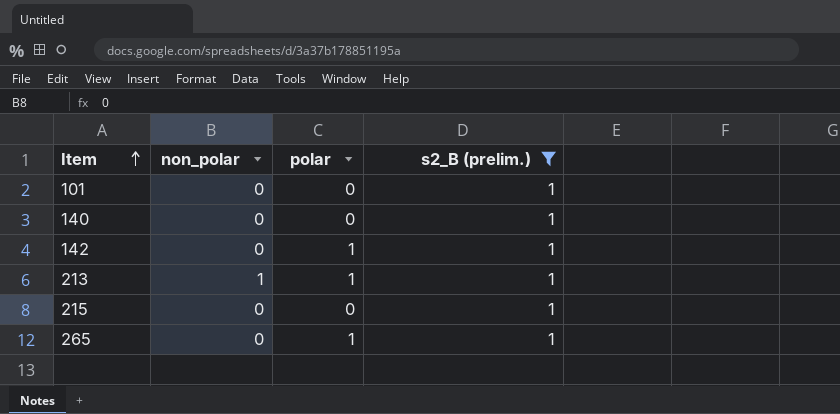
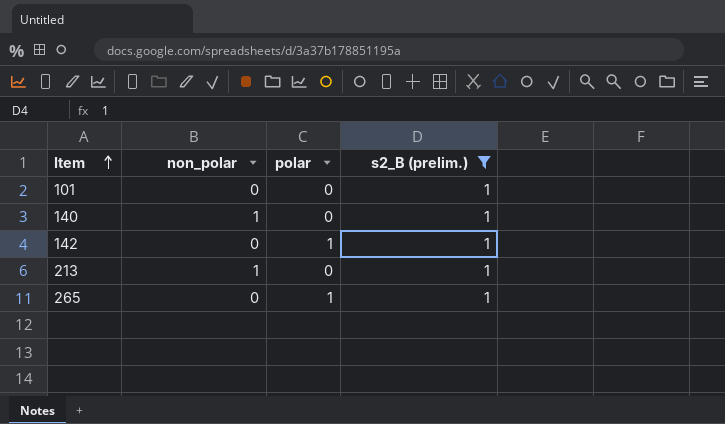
row 215: 0 | 0 | 1 -> none
140 | non_polar: 0 -> 1
213 | polar: 1 -> 0

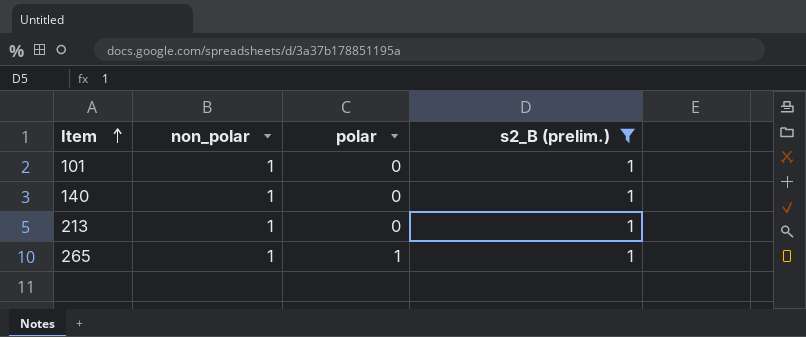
row 142: 0 | 1 | 1 -> none
101 | non_polar: 0 -> 1
265 | non_polar: 0 -> 1

